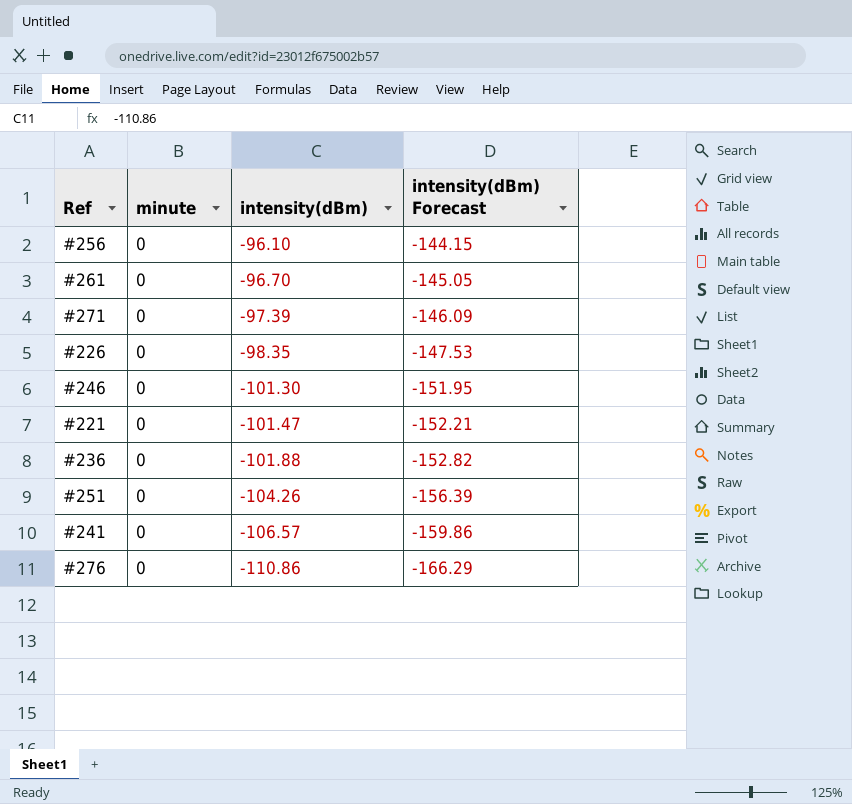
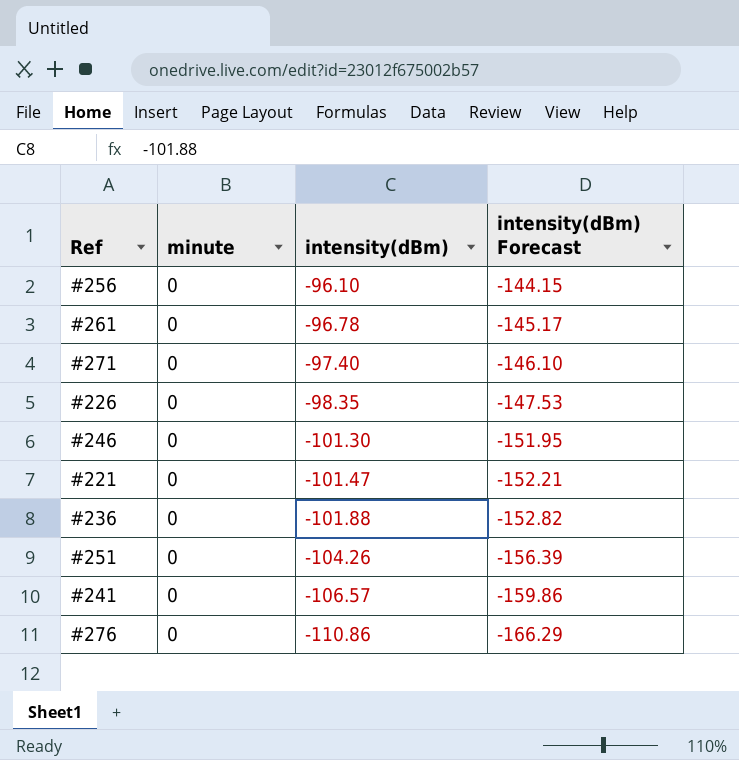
#261 | intensity(dBm): -96.70 -> -96.78
#261 | intensity(dBm) Forecast: -145.05 -> -145.17
#271 | intensity(dBm): -97.39 -> -97.40
#271 | intensity(dBm) Forecast: -146.09 -> -146.10

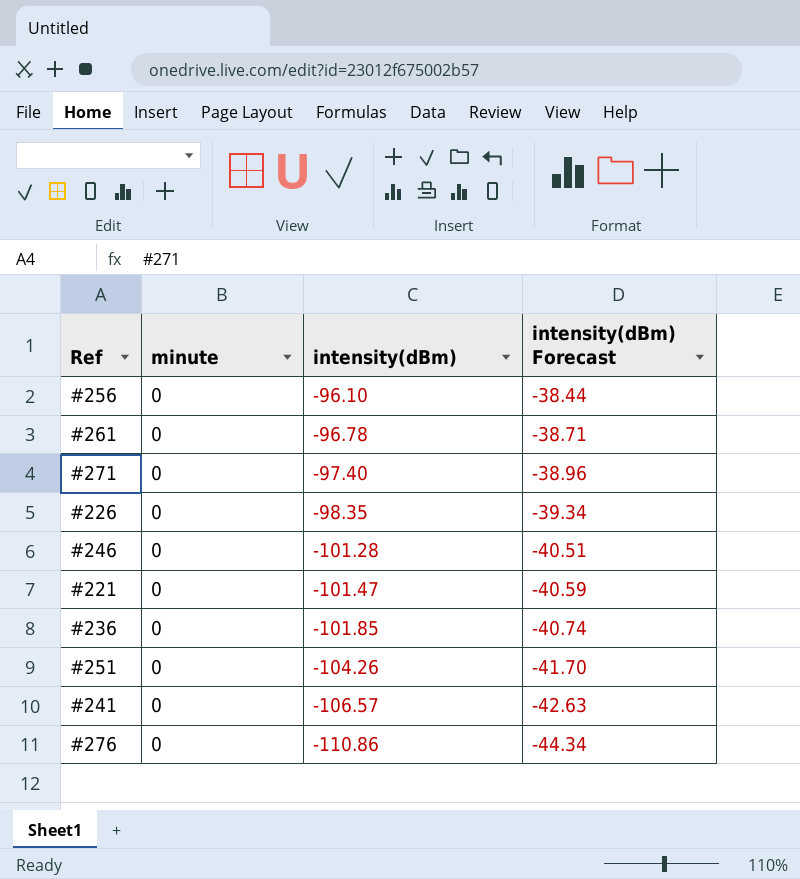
column intensity(dBm) Forecast | formula: [intensity(dBm)] * 1.5 -> [intensity(dBm)] * 0.4
#246 | intensity(dBm): -101.30 -> -101.28
#236 | intensity(dBm): -101.88 -> -101.85

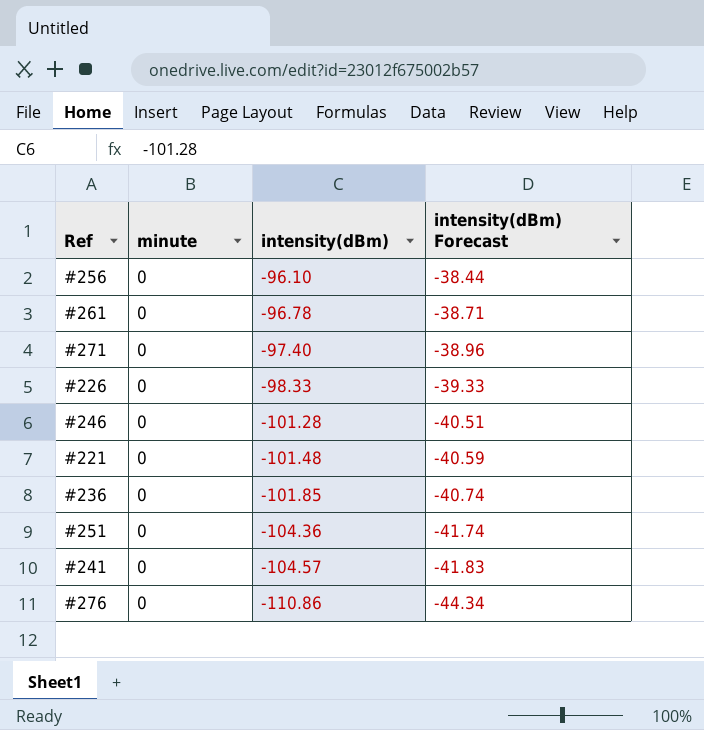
#226 | intensity(dBm): -98.35 -> -98.33
#226 | intensity(dBm) Forecast: -39.34 -> -39.33
#221 | intensity(dBm): -101.47 -> -101.48
#251 | intensity(dBm): -104.26 -> -104.36
#251 | intensity(dBm) Forecast: -41.70 -> -41.74
#241 | intensity(dBm): -106.57 -> -104.57
#241 | intensity(dBm) Forecast: -42.63 -> -41.83

